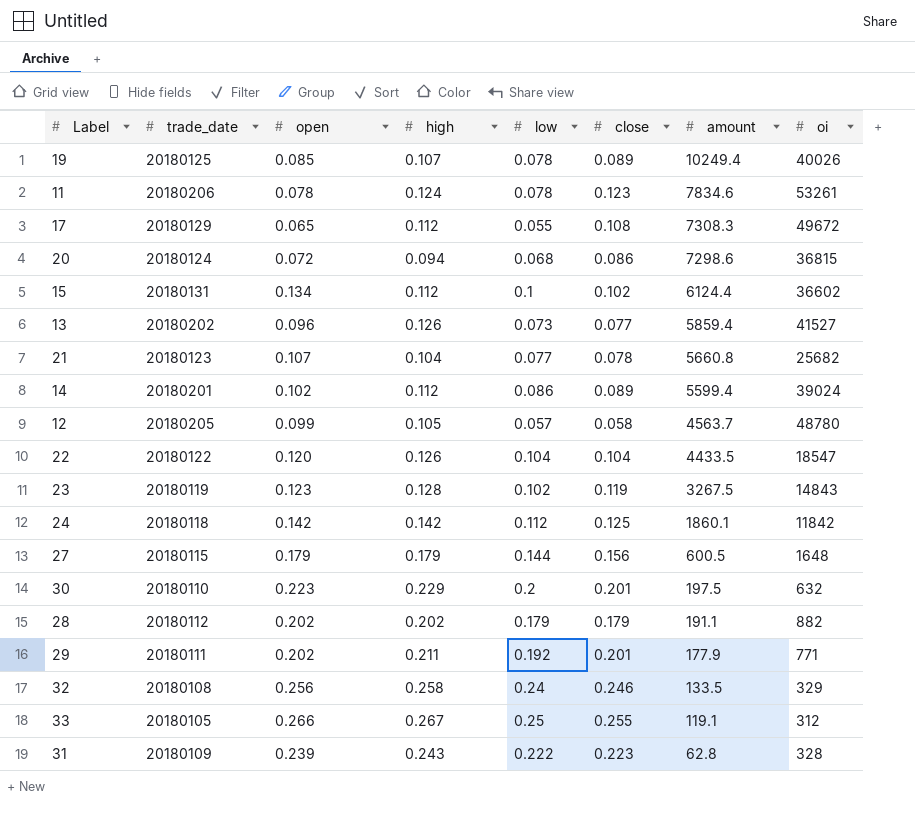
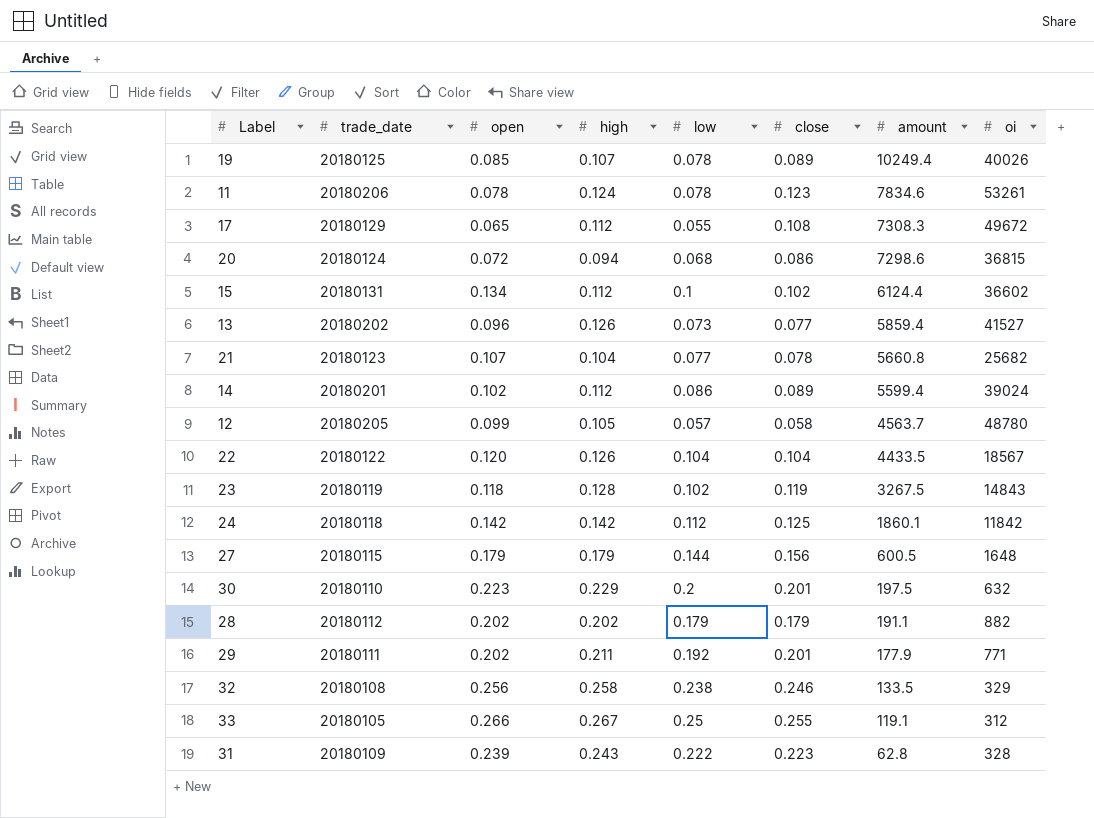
22 | oi: 18547 -> 18567
23 | open: 0.123 -> 0.118
32 | low: 0.24 -> 0.238

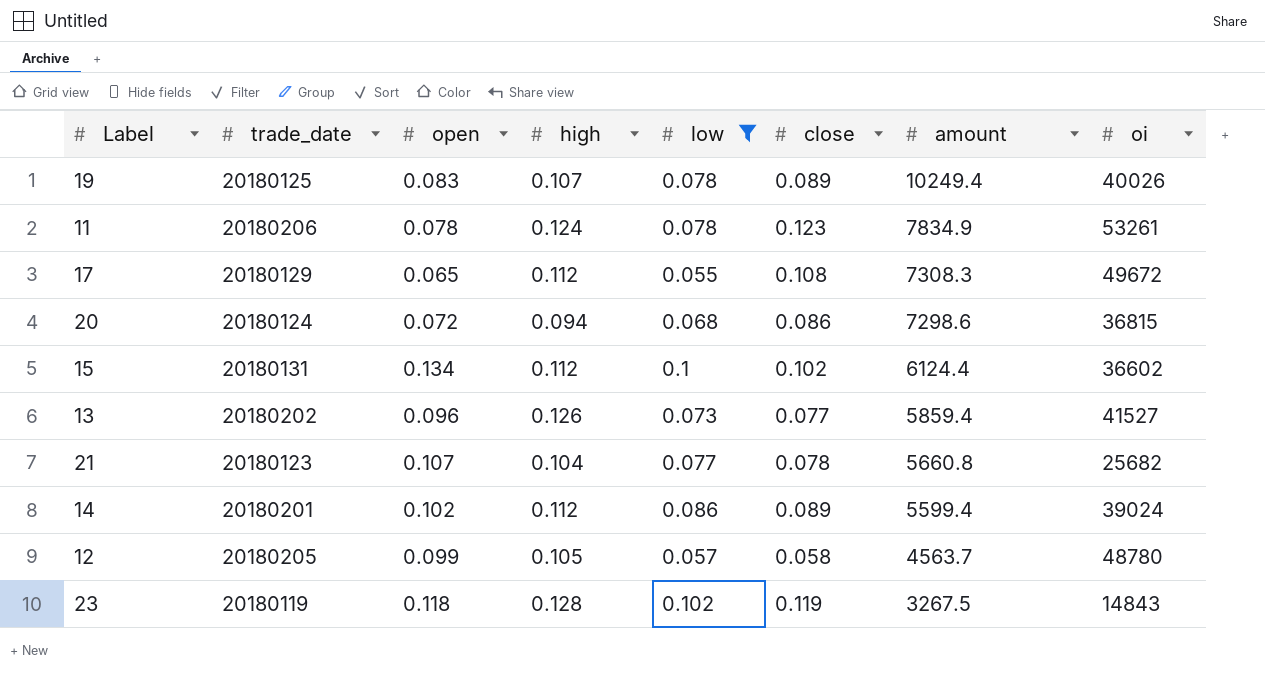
filter: none -> low <= 0.102
19 | open: 0.085 -> 0.083
11 | amount: 7834.6 -> 7834.9

